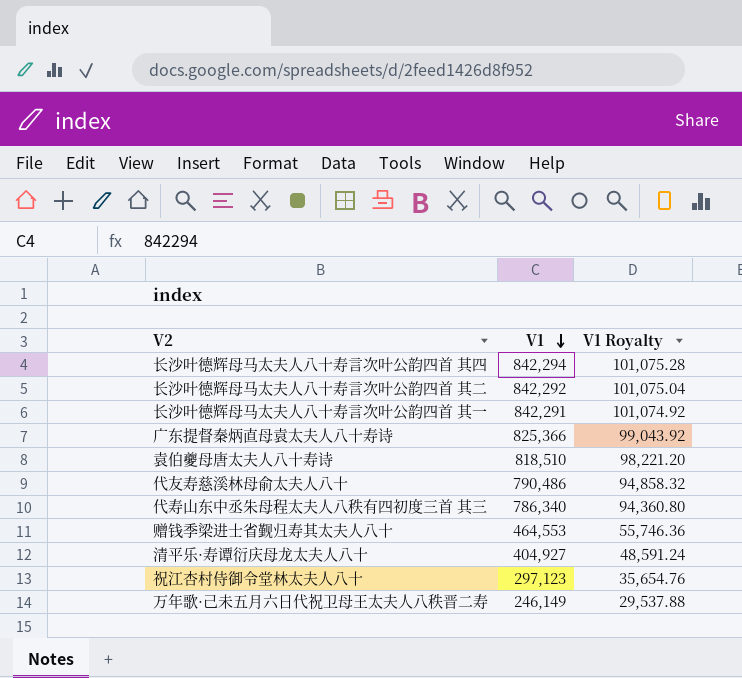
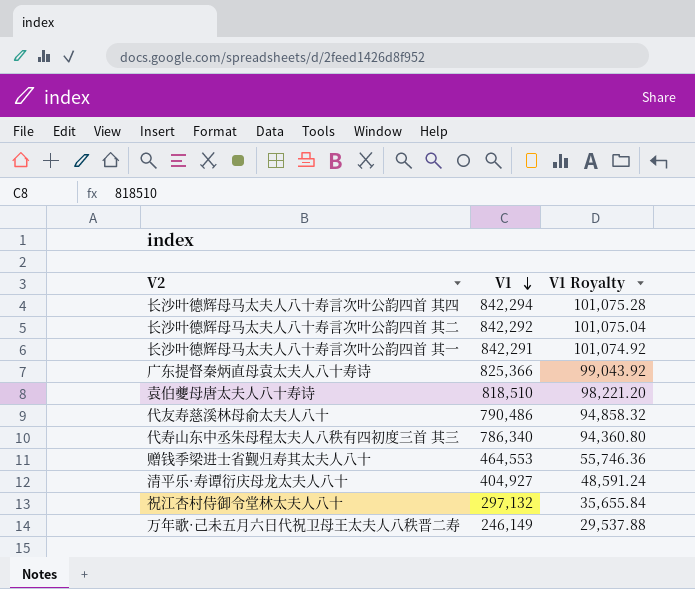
祝江杏村侍御令堂林太夫人八十 | V1: 297,123 -> 297,132
祝江杏村侍御令堂林太夫人八十 | V1 Royalty: 35,654.76 -> 35,655.84

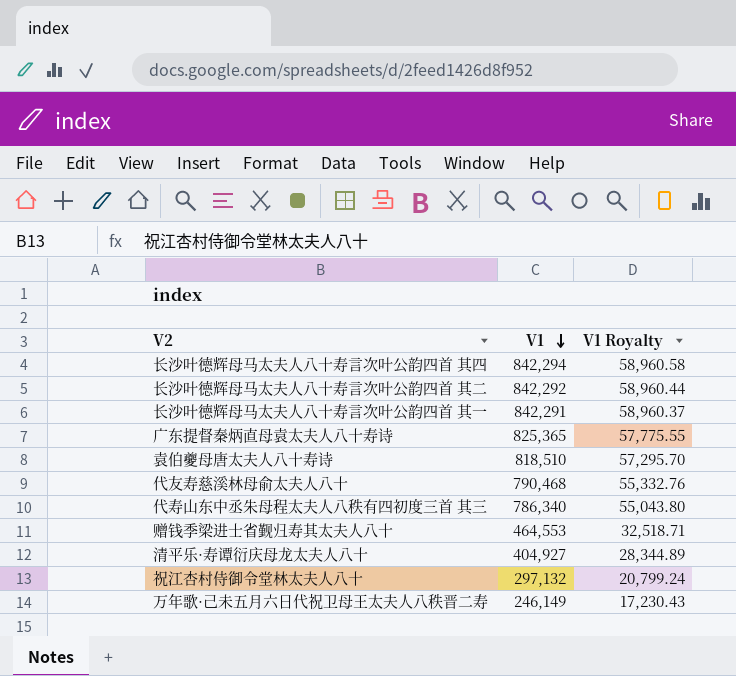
column V1 Royalty | formula: [V1] * 0.12 -> [V1] * 0.07
广东提督秦炳直母袁太夫人八十寿诗 | V1: 825,366 -> 825,365
代友寿慈溪林母俞太夫人八十 | V1: 790,486 -> 790,468

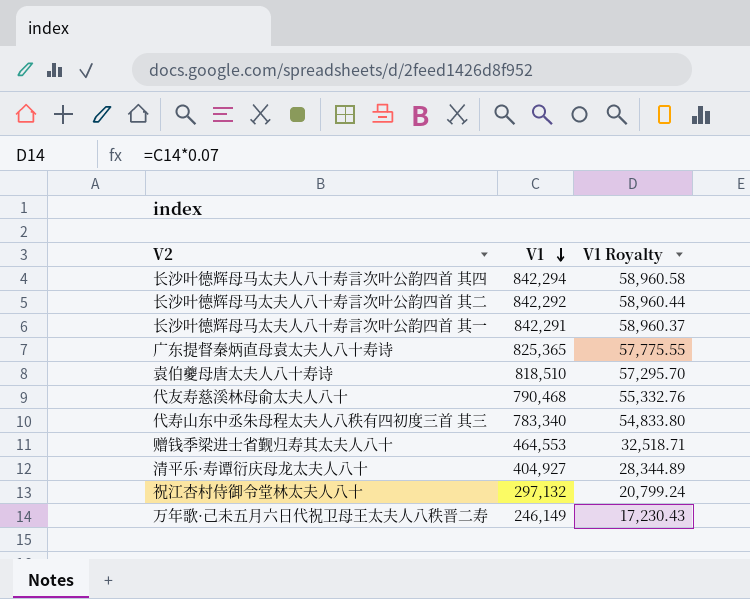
代寿山东中丞朱母程太夫人八秩有四初度三首 其三 | V1: 786,340 -> 783,340
代寿山东中丞朱母程太夫人八秩有四初度三首 其三 | V1 Royalty: 55,043.80 -> 54,833.80

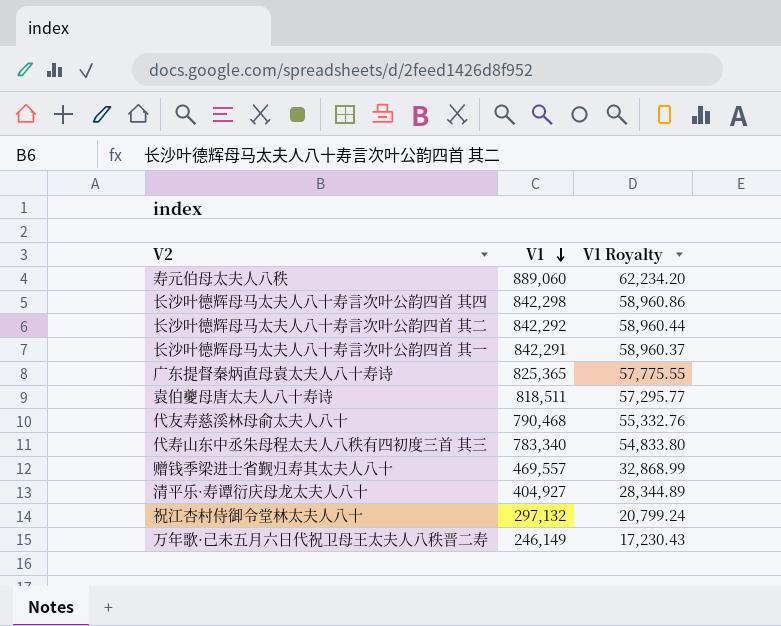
row 寿元伯母太夫人八秩: none -> 889,060 | 62,234.20
长沙叶德辉母马太夫人八十寿言次叶公韵四首 其四 | V1: 842,294 -> 842,298
长沙叶德辉母马太夫人八十寿言次叶公韵四首 其四 | V1 Royalty: 58,960.58 -> 58,960.86
袁伯夔母唐太夫人八十寿诗 | V1: 818,510 -> 818,511
袁伯夔母唐太夫人八十寿诗 | V1 Royalty: 57,295.70 -> 57,295.77
赠钱季梁进士省觐归寿其太夫人八十 | V1: 464,553 -> 469,557
赠钱季梁进士省觐归寿其太夫人八十 | V1 Royalty: 32,518.71 -> 32,868.99

